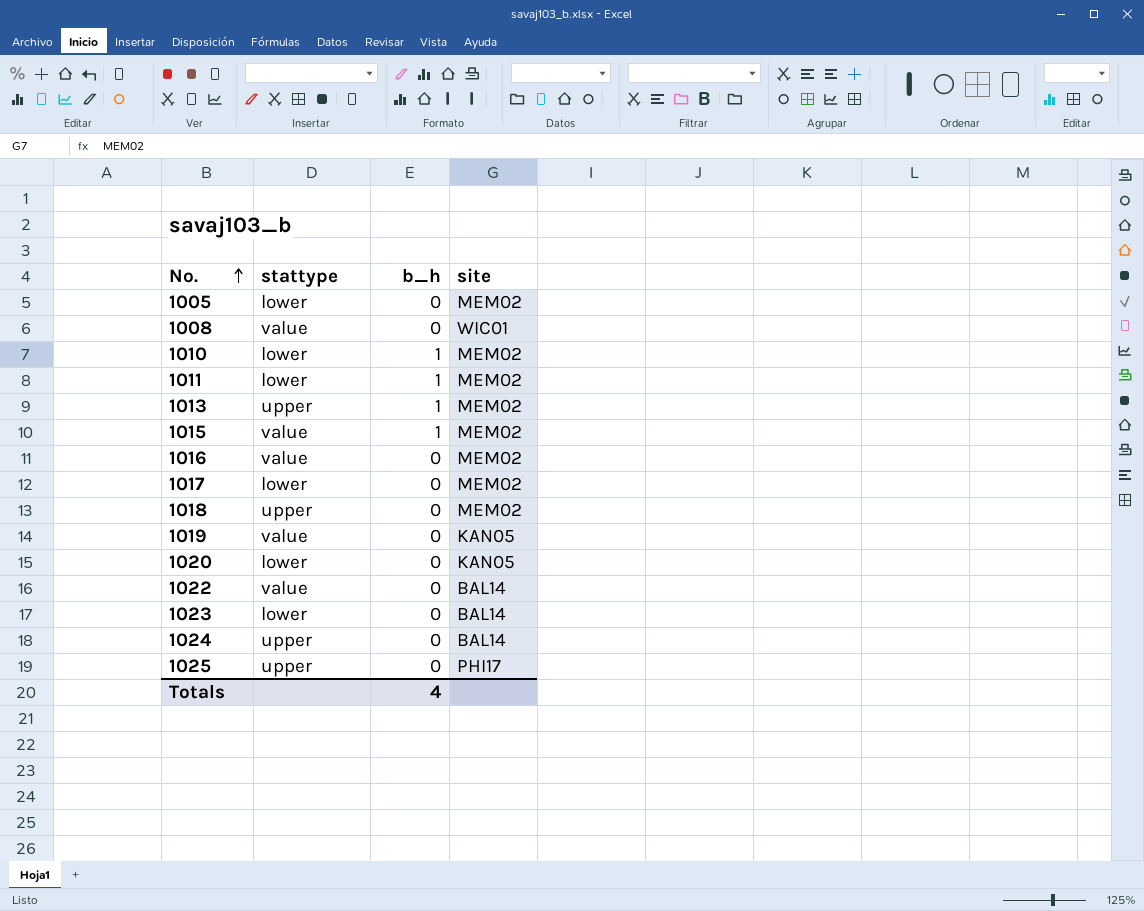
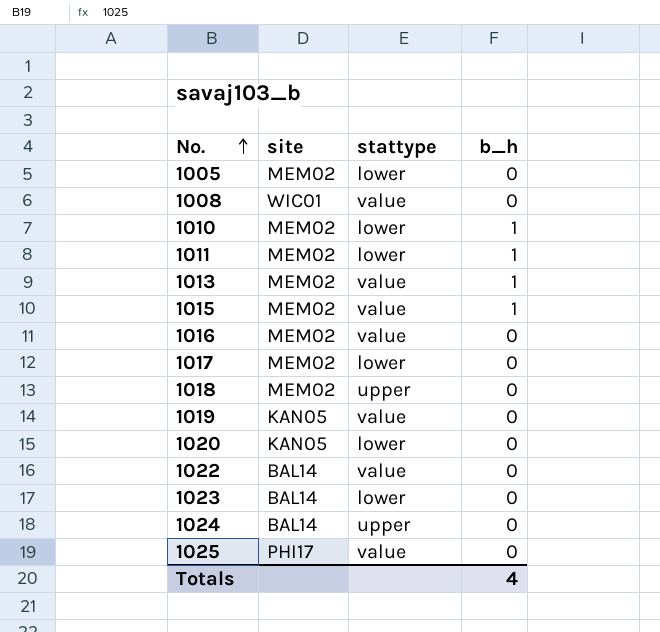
column site | position: 4 -> 2
1013 | stattype: upper -> value
1025 | stattype: upper -> value

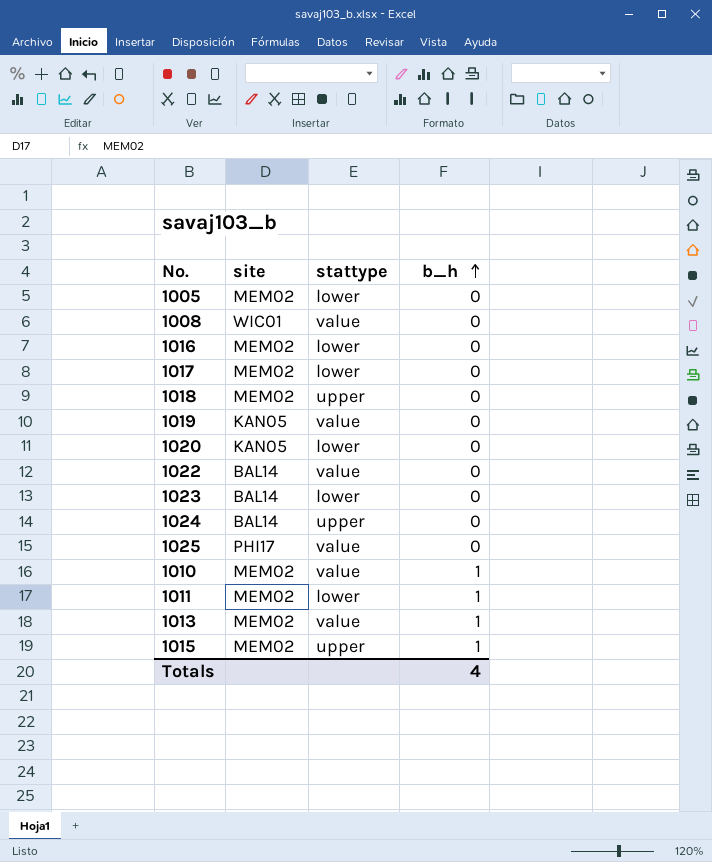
row order: No. ascending -> b_h ascending
1016 | stattype: value -> lower
1010 | stattype: lower -> value
1015 | stattype: value -> upper

